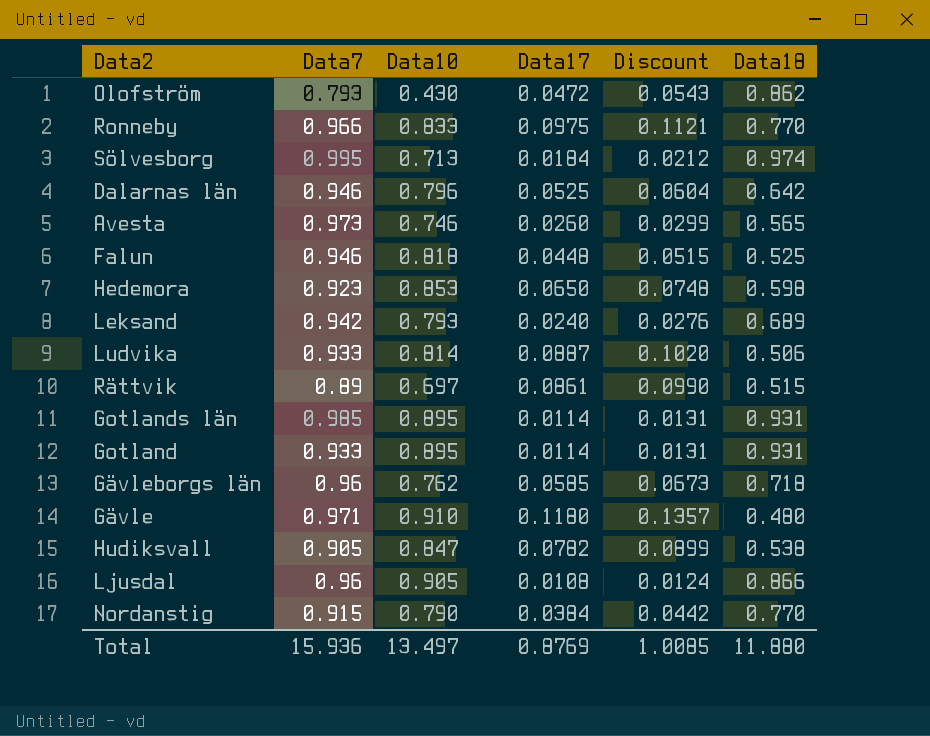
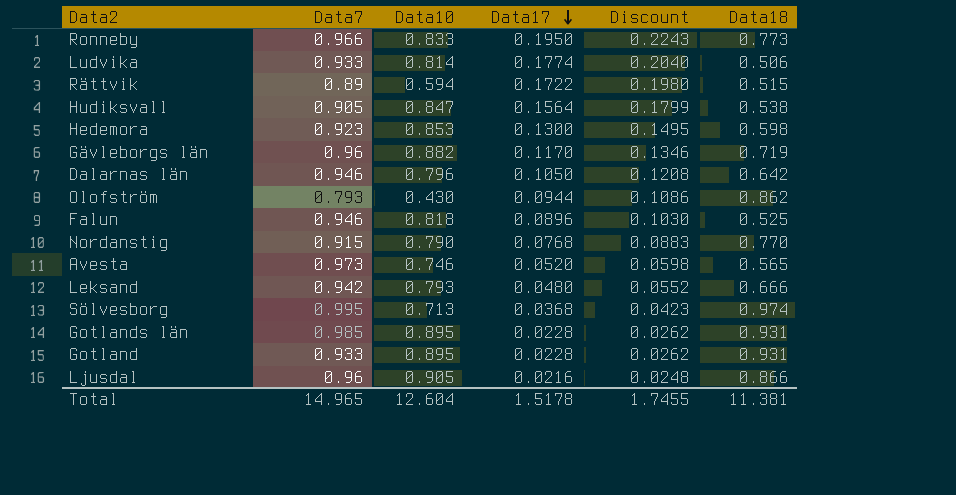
row order: none -> Data17 descending
row Gävle: 0.971 | 0.910 | 0.1180 | 0.1357 | 0.480 -> none
Ronneby | Data17: 0.0975 -> 0.1950
Ronneby | Discount: 0.1121 -> 0.2243
Ronneby | Data18: 0.770 -> 0.773
Ludvika | Data17: 0.0887 -> 0.1774
Ludvika | Discount: 0.1020 -> 0.2040
Rättvik | Data10: 0.697 -> 0.594
Rättvik | Data17: 0.0861 -> 0.1722
Rättvik | Discount: 0.0990 -> 0.1980
Hudiksvall | Data17: 0.0782 -> 0.1564
Hudiksvall | Discount: 0.0899 -> 0.1799
Hedemora | Data17: 0.0650 -> 0.1300
Hedemora | Discount: 0.0748 -> 0.1495
Gävleborgs län | Data10: 0.762 -> 0.882
Gävleborgs län | Data17: 0.0585 -> 0.1170
Gävleborgs län | Discount: 0.0673 -> 0.1346
Gävleborgs län | Data18: 0.718 -> 0.719
Dalarnas län | Data17: 0.0525 -> 0.1050
Dalarnas län | Discount: 0.0604 -> 0.1208
Olofström | Data17: 0.0472 -> 0.0944
Olofström | Discount: 0.0543 -> 0.1086
Falun | Data17: 0.0448 -> 0.0896
Falun | Discount: 0.0515 -> 0.1030
Nordanstig | Data17: 0.0384 -> 0.0768
Nordanstig | Discount: 0.0442 -> 0.0883
Avesta | Data17: 0.0260 -> 0.0520
Avesta | Discount: 0.0299 -> 0.0598
Leksand | Data17: 0.0240 -> 0.0480
Leksand | Discount: 0.0276 -> 0.0552
Leksand | Data18: 0.689 -> 0.666
Sölvesborg | Data17: 0.0184 -> 0.0368
Sölvesborg | Discount: 0.0212 -> 0.0423
Gotlands län | Data17: 0.0114 -> 0.0228
Gotlands län | Discount: 0.0131 -> 0.0262
Gotland | Data17: 0.0114 -> 0.0228
Gotland | Discount: 0.0131 -> 0.0262
Ljusdal | Data17: 0.0108 -> 0.0216
Ljusdal | Discount: 0.0124 -> 0.0248
Total | Data7: 15.936 -> 14.965
Total | Data10: 13.497 -> 12.604
Total | Data17: 0.8769 -> 1.5178
Total | Discount: 1.0085 -> 1.7455
Total | Data18: 11.880 -> 11.381

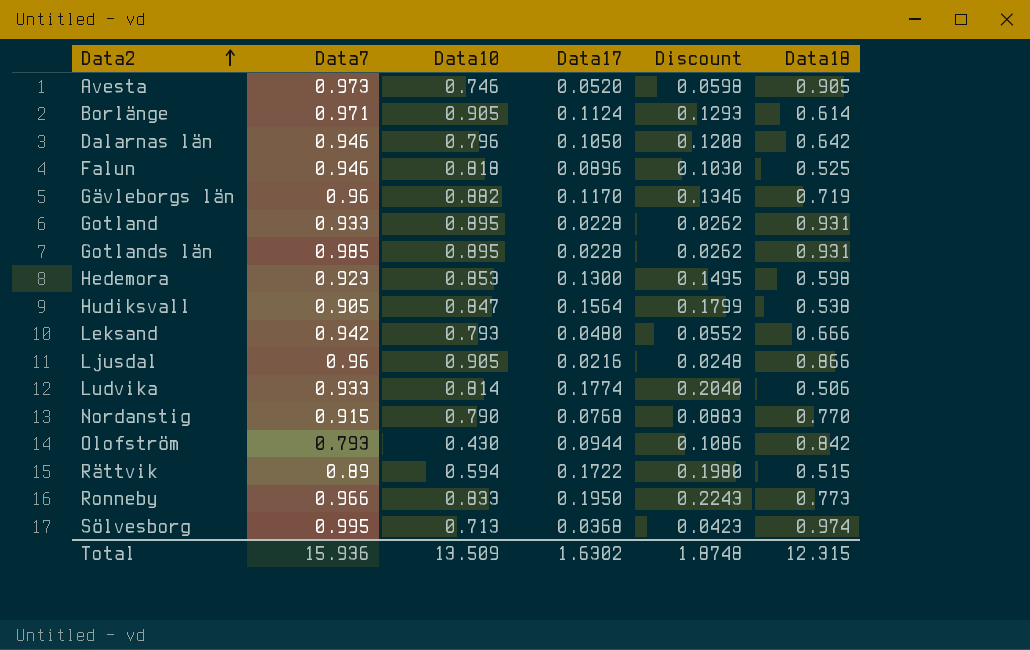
row order: Data17 descending -> Data2 ascending
Avesta | Data18: 0.565 -> 0.905
row Borlänge: none -> 0.971 | 0.905 | 0.1124 | 0.1293 | 0.614
Olofström | Data18: 0.862 -> 0.842
Total | Data7: 14.965 -> 15.936
Total | Data10: 12.604 -> 13.509
Total | Data17: 1.5178 -> 1.6302
Total | Discount: 1.7455 -> 1.8748
Total | Data18: 11.381 -> 12.315

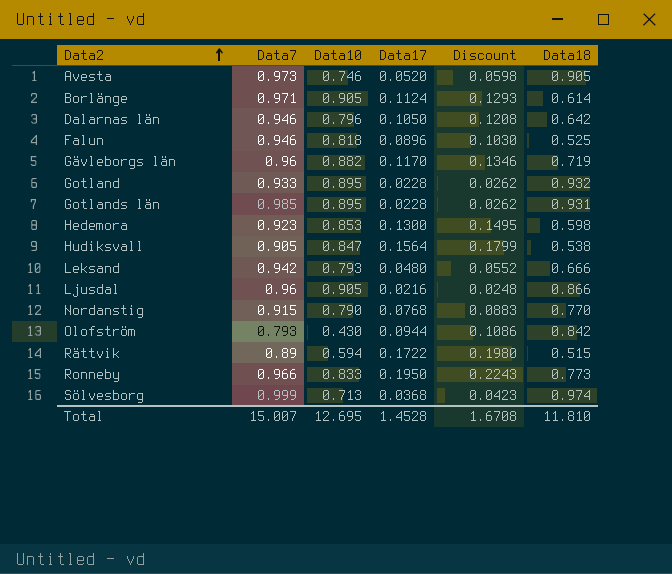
row Ludvika: 0.933 | 0.814 | 0.1774 | 0.2040 | 0.506 -> none
Gotland | Data18: 0.931 -> 0.932
Sölvesborg | Data7: 0.995 -> 0.999
Total | Data7: 15.936 -> 15.007
Total | Data10: 13.509 -> 12.695
Total | Data17: 1.6302 -> 1.4528
Total | Discount: 1.8748 -> 1.6708
Total | Data18: 12.315 -> 11.810

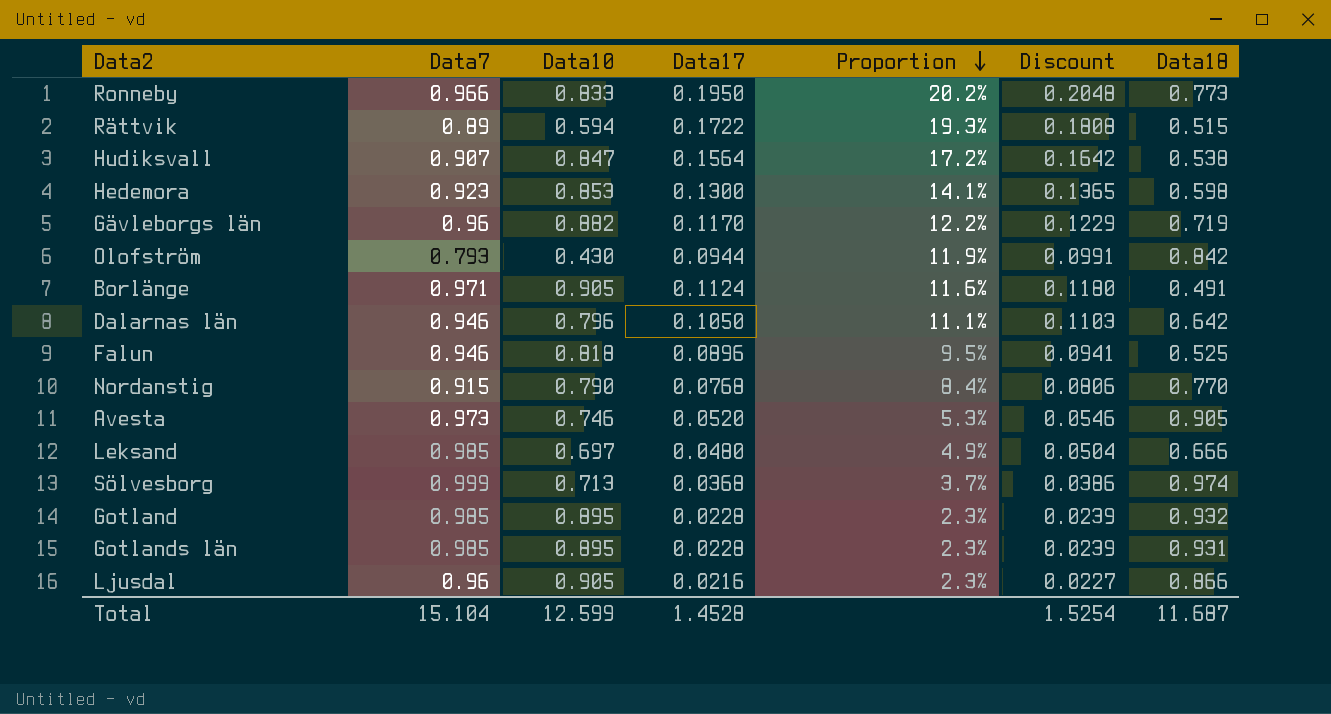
row order: Data2 ascending -> Proportion descending
column Proportion | formula: none -> [Data17] / [Data7]
column Discount | formula: [Data17] * 1.15 -> [Data17] * 1.05
Hudiksvall | Data7: 0.905 -> 0.907
Borlänge | Data18: 0.614 -> 0.491
Leksand | Data7: 0.942 -> 0.985
Leksand | Data10: 0.793 -> 0.697
Gotland | Data7: 0.933 -> 0.985
Total | Data7: 15.007 -> 15.104
Total | Data10: 12.695 -> 12.599
Total | Discount: 1.6708 -> 1.5254
Total | Data18: 11.810 -> 11.687

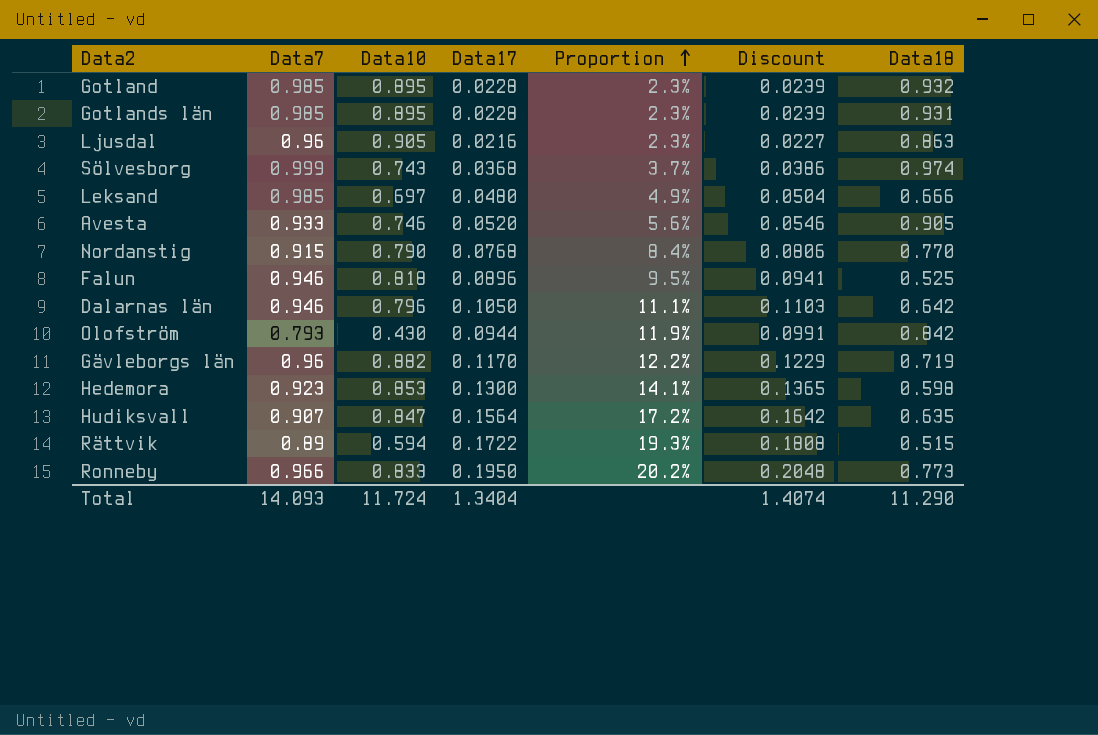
row order: Proportion descending -> Proportion ascending
row Borlänge: 0.971 | 0.905 | 0.1124 | 11.6% | 0.1180 | 0.491 -> none
Ljusdal | Data18: 0.866 -> 0.863
Sölvesborg | Data10: 0.713 -> 0.743
Avesta | Data7: 0.973 -> 0.933
Avesta | Proportion: 5.3% -> 5.6%
Hudiksvall | Data18: 0.538 -> 0.635
Total | Data7: 15.104 -> 14.093
Total | Data10: 12.599 -> 11.724
Total | Data17: 1.4528 -> 1.3404
Total | Discount: 1.5254 -> 1.4074
Total | Data18: 11.687 -> 11.290

